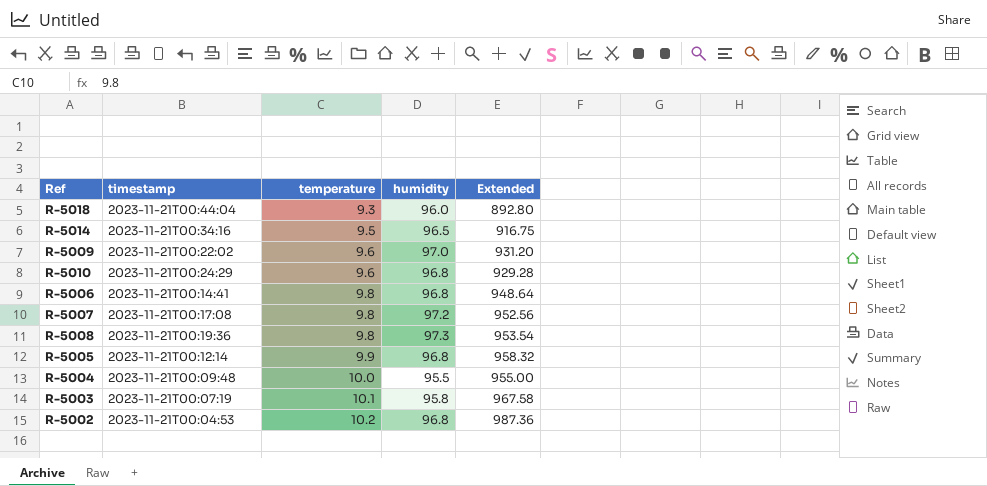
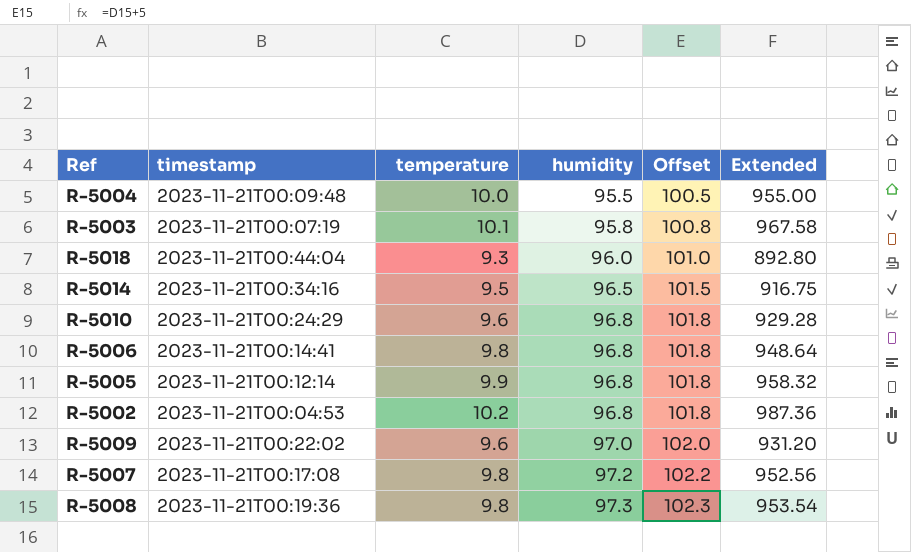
row order: temperature ascending -> humidity ascending
column Offset | formula: none -> [humidity] + 5

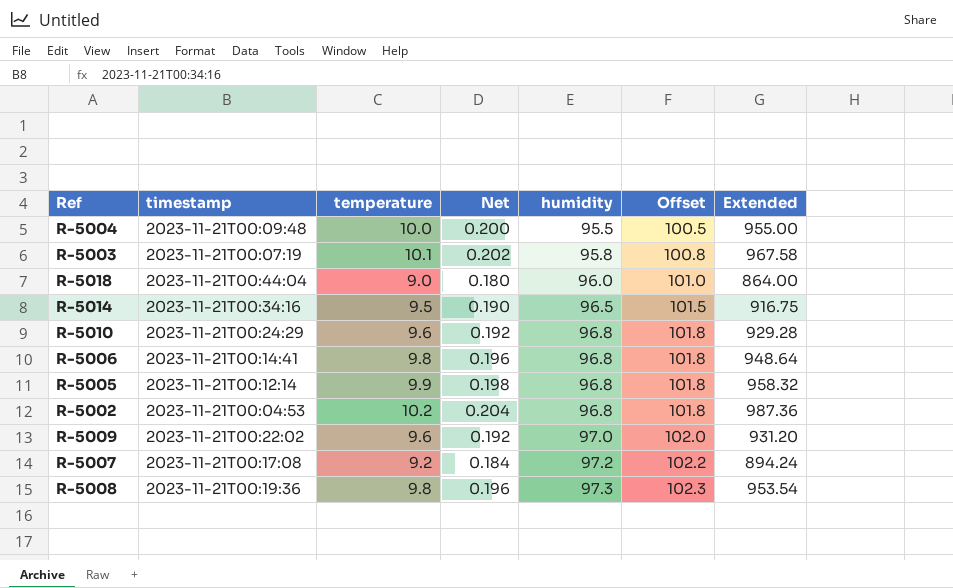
column Net | formula: none -> [temperature] * 0.02
R-5018 | temperature: 9.3 -> 9.0
R-5018 | Extended: 892.80 -> 864.00
R-5007 | temperature: 9.8 -> 9.2
R-5007 | Extended: 952.56 -> 894.24

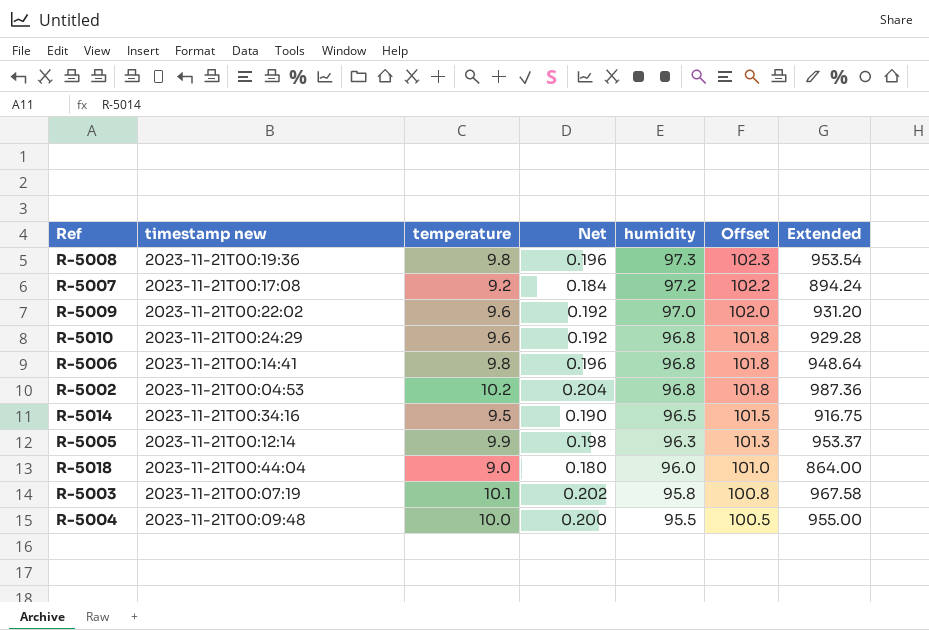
row order: humidity ascending -> humidity descending
column name: timestamp -> timestamp new
R-5005 | humidity: 96.8 -> 96.3
R-5005 | Offset: 101.8 -> 101.3
R-5005 | Extended: 958.32 -> 953.37

